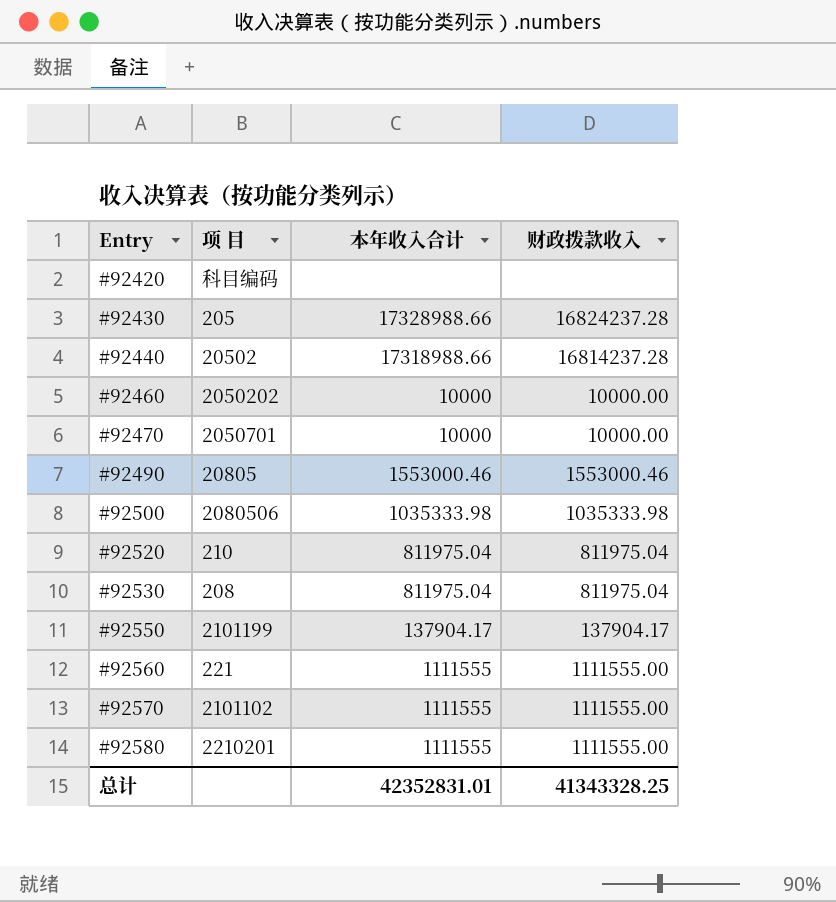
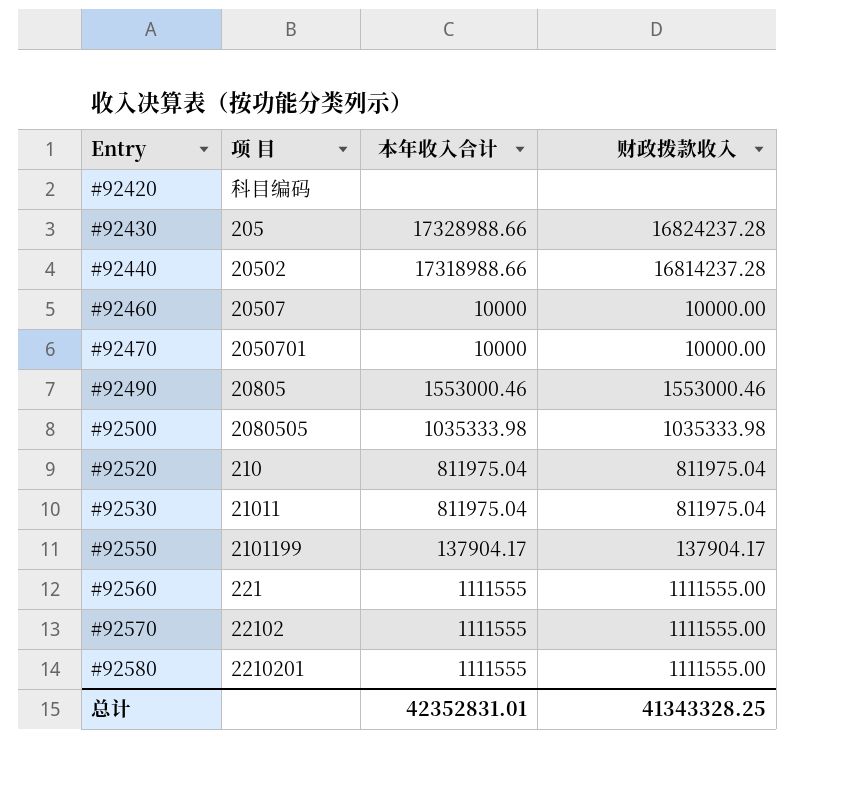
#92460 | 项 目: 2050202 -> 20507
#92500 | 项 目: 2080506 -> 2080505
#92530 | 项 目: 208 -> 21011
#92570 | 项 目: 2101102 -> 22102

